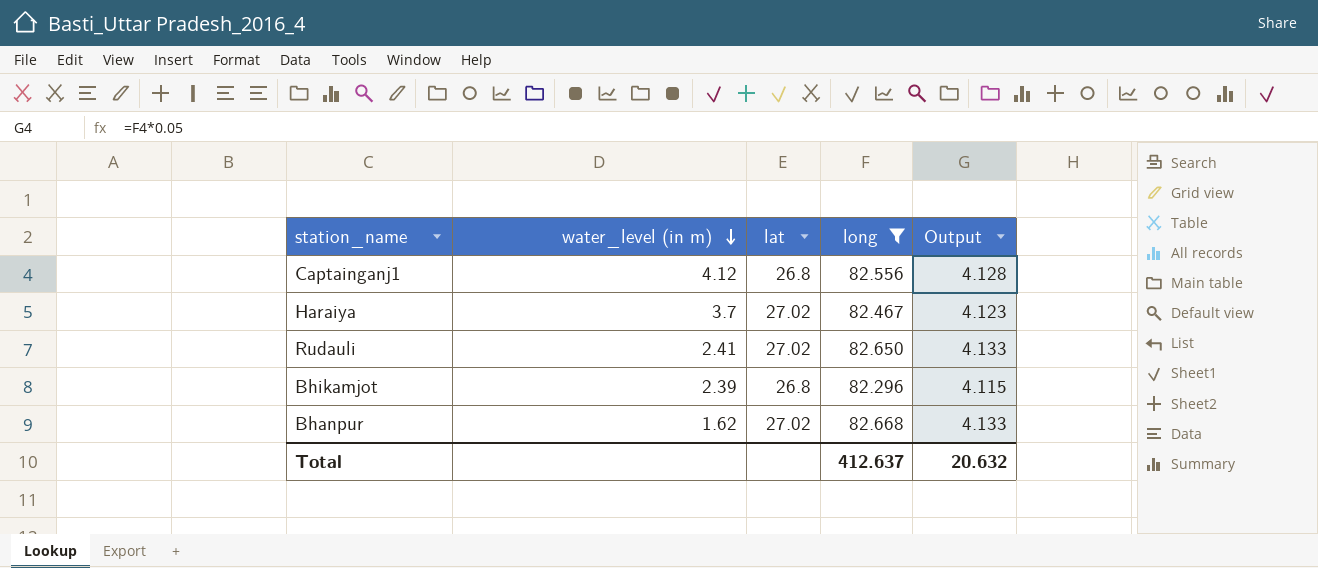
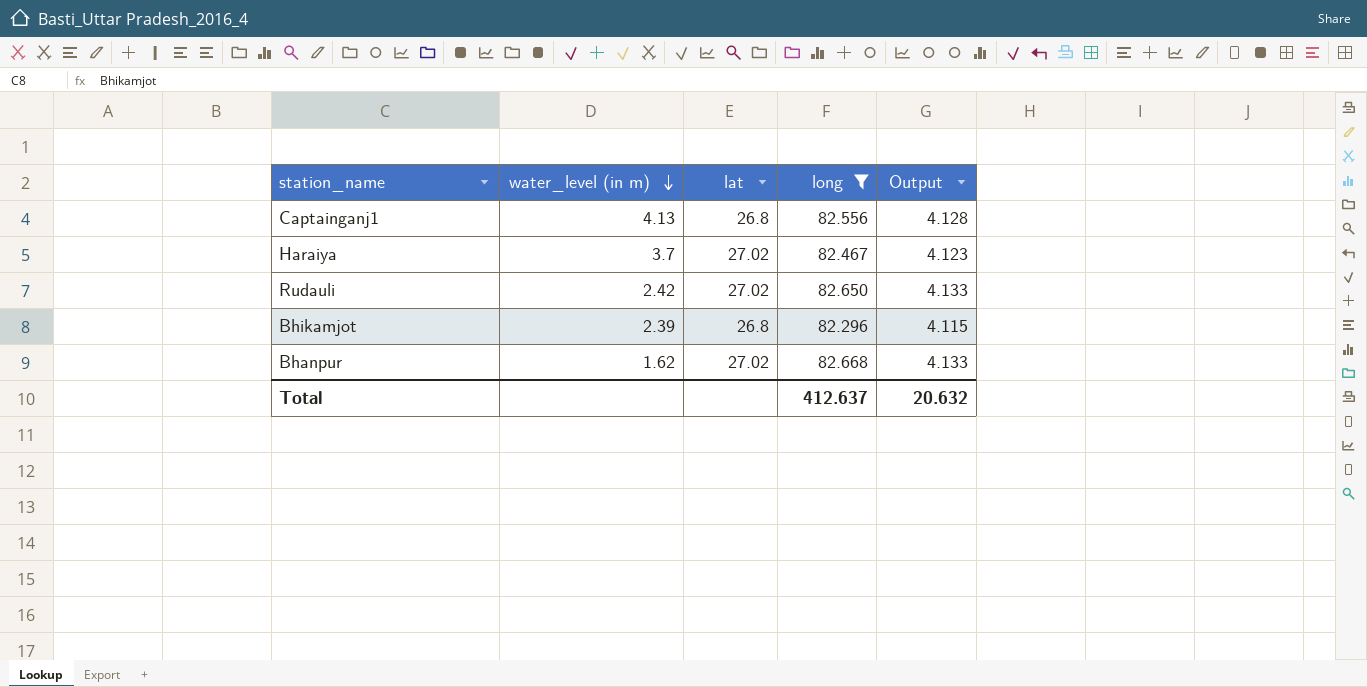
Captainganj1 | water_level (in m): 4.12 -> 4.13
Rudauli | water_level (in m): 2.41 -> 2.42

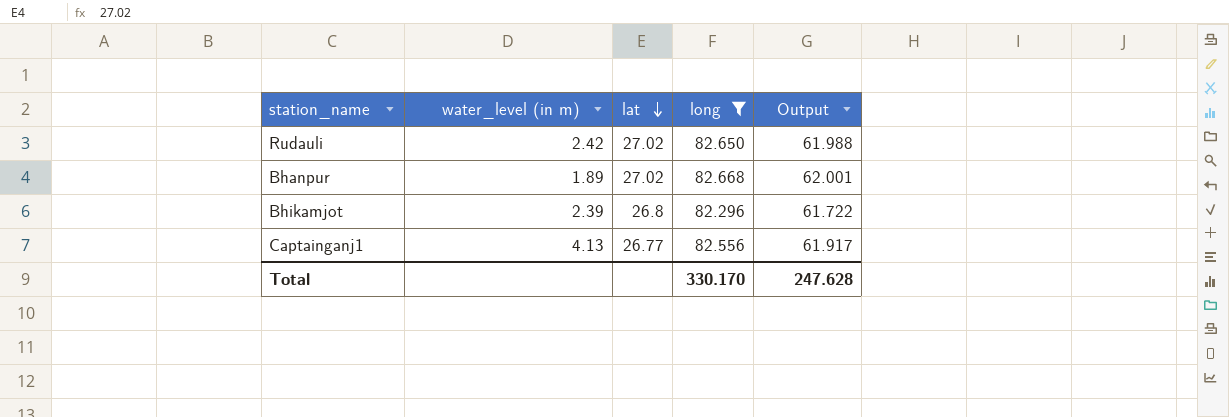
row order: water_level (in m) descending -> lat descending
column Output | formula: [long] * 0.05 -> [long] * 0.75
row Haraiya: 3.7 | 27.02 | 82.467 | 4.123 -> none
Bhanpur | water_level (in m): 1.62 -> 1.89
Captainganj1 | lat: 26.8 -> 26.77
Total | long: 412.637 -> 330.170
Total | Output: 20.632 -> 247.628

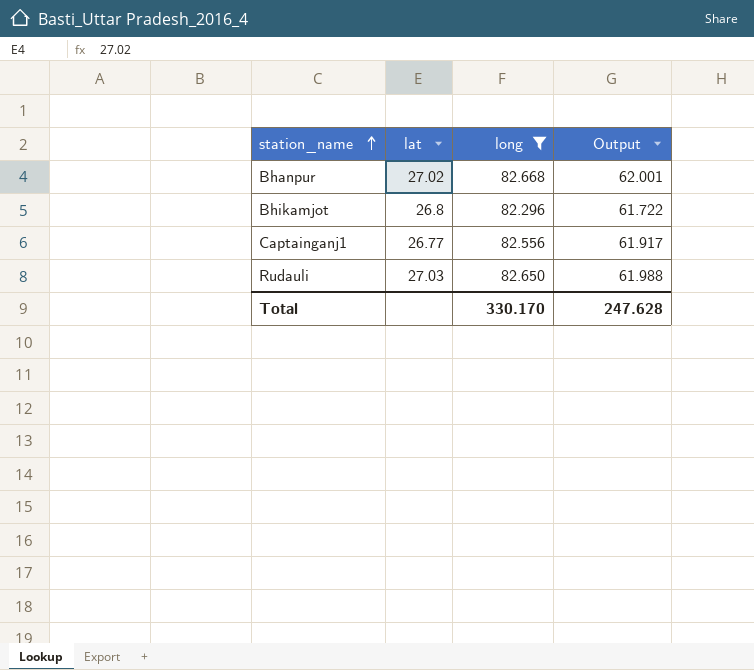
row order: lat descending -> station_name ascending
column water_level (in m) | position: 2 -> none
Rudauli | lat: 27.02 -> 27.03

